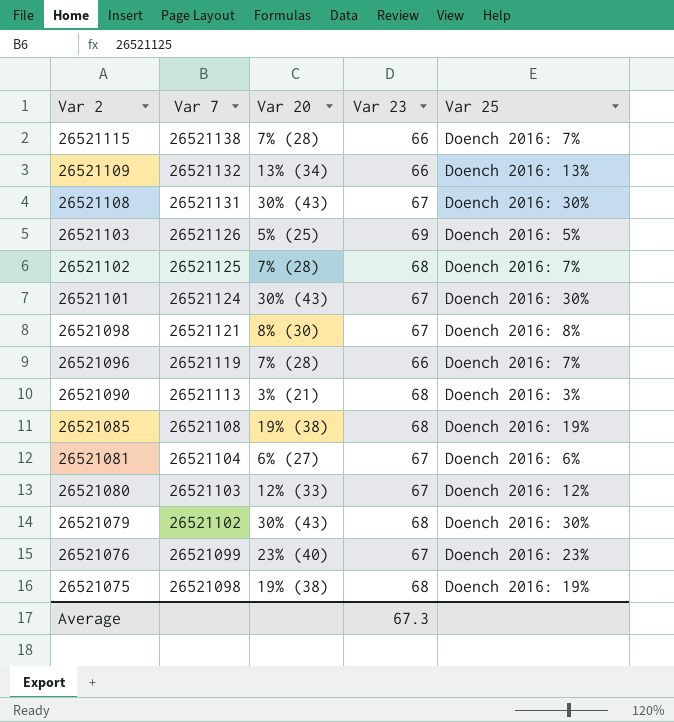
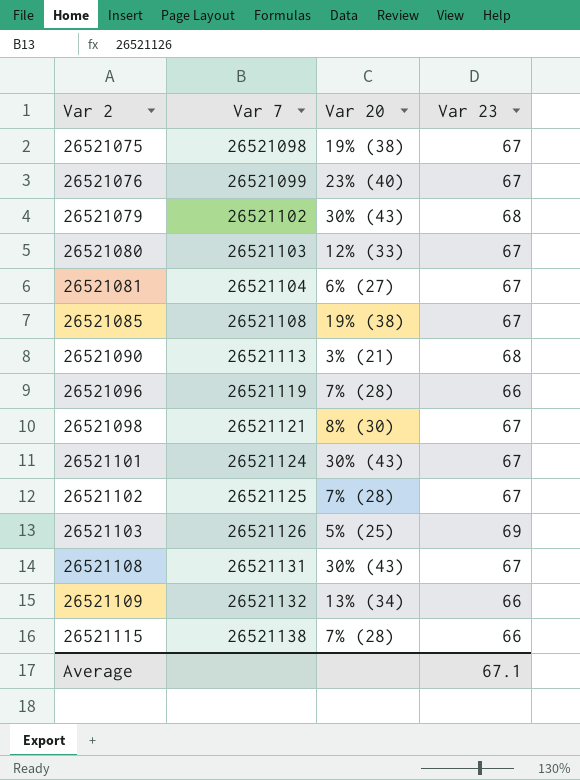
row order: Var 2 descending -> Var 2 ascending
column Var 25 | position: 5 -> none
26521075 | Var 23: 68 -> 67
26521085 | Var 23: 68 -> 67
26521102 | Var 23: 68 -> 67
Average | Var 23: 67.3 -> 67.1

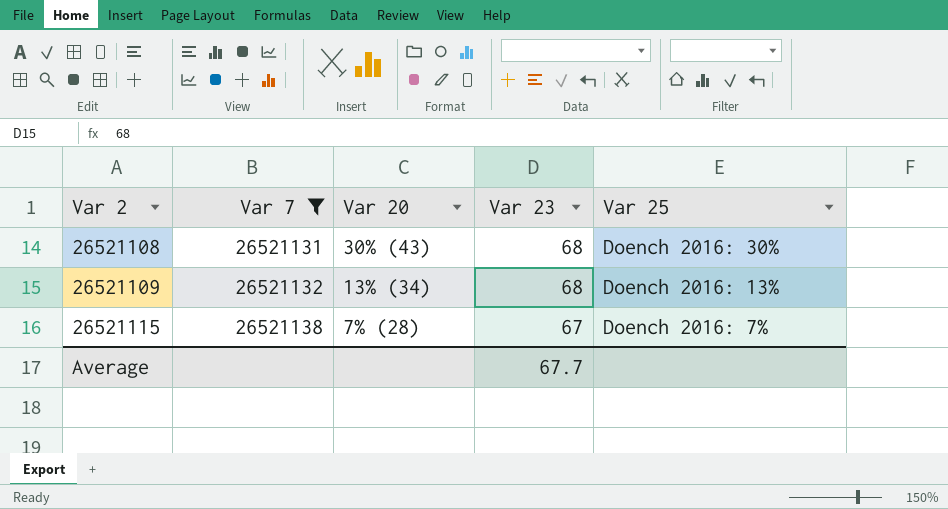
filter: none -> Var 7 >= 26521131
column Var 25 | position: none -> 5
26521108 | Var 23: 67 -> 68
26521109 | Var 23: 66 -> 68
26521115 | Var 23: 66 -> 67
Average | Var 23: 67.1 -> 67.7

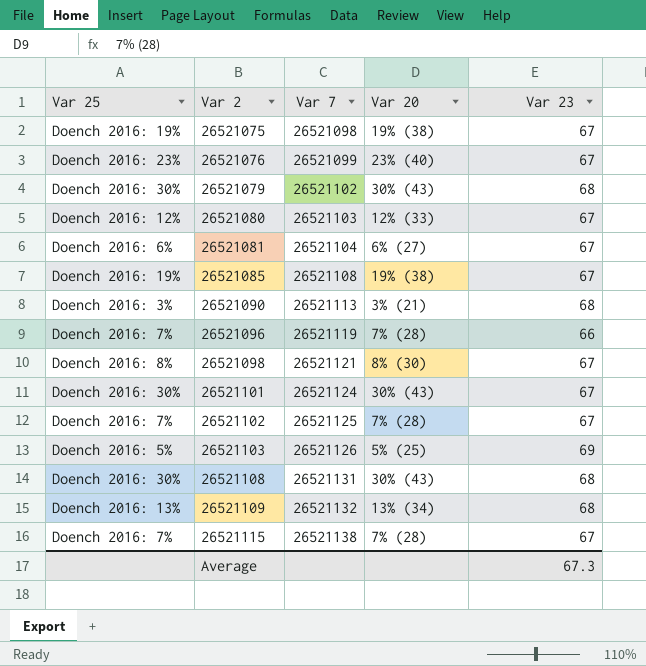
filter: Var 7 >= 26521131 -> none
column Var 25 | position: 5 -> 1
Average | Var 23: 67.7 -> 67.3

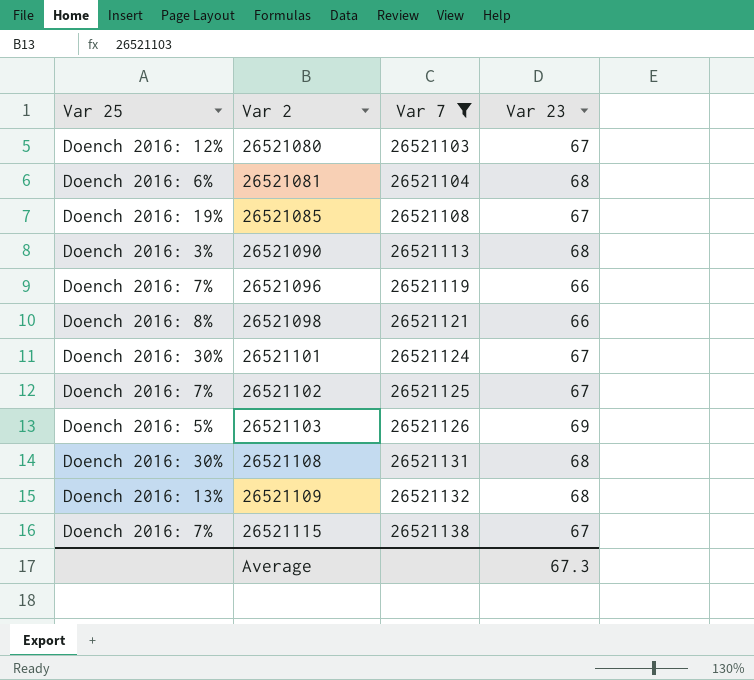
filter: none -> Var 7 >= 26521103
column Var 20 | position: 4 -> none
26521081 | Var 23: 67 -> 68
26521098 | Var 23: 67 -> 66

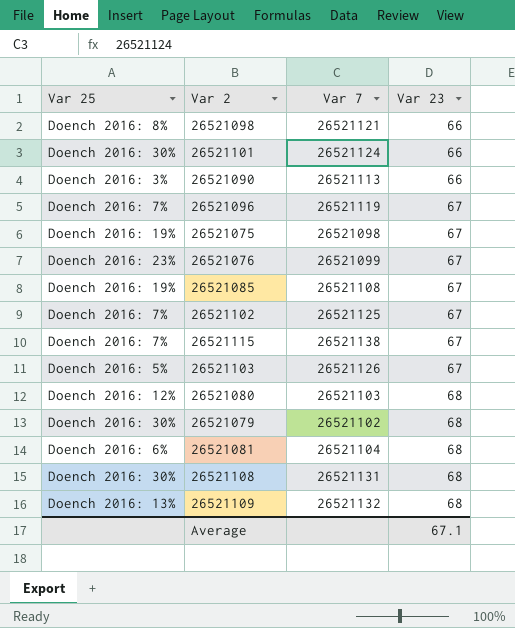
filter: Var 7 >= 26521103 -> none
row order: Var 2 ascending -> Var 23 ascending
26521101 | Var 23: 67 -> 66
26521090 | Var 23: 68 -> 66
26521096 | Var 23: 66 -> 67
26521103 | Var 23: 69 -> 67
26521080 | Var 23: 67 -> 68
Average | Var 23: 67.3 -> 67.1

